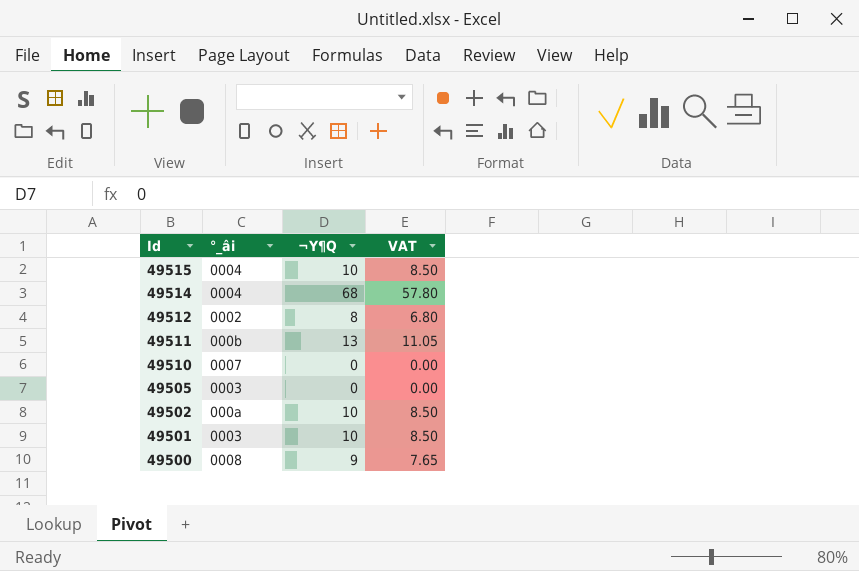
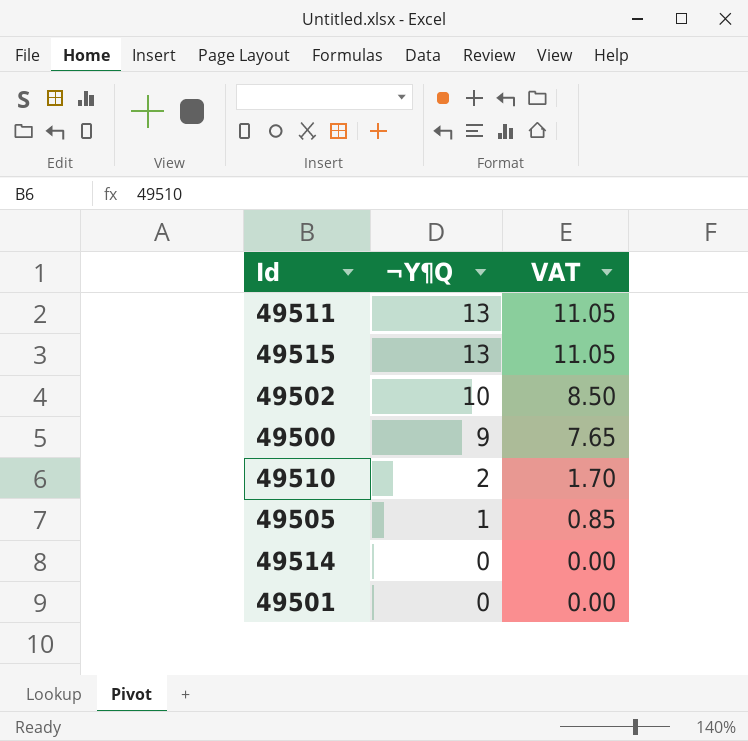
row order: Id descending -> ¬Y¶Q descending
column °_âi | position: 2 -> none
row 49512: 0002 | 8 | 6.80 -> none
49515 | ¬Y¶Q: 10 -> 13
49515 | VAT: 8.50 -> 11.05
49510 | ¬Y¶Q: 0 -> 2
49510 | VAT: 0.00 -> 1.70
49505 | ¬Y¶Q: 0 -> 1
49505 | VAT: 0.00 -> 0.85
49514 | ¬Y¶Q: 68 -> 0
49514 | VAT: 57.80 -> 0.00
49501 | ¬Y¶Q: 10 -> 0
49501 | VAT: 8.50 -> 0.00

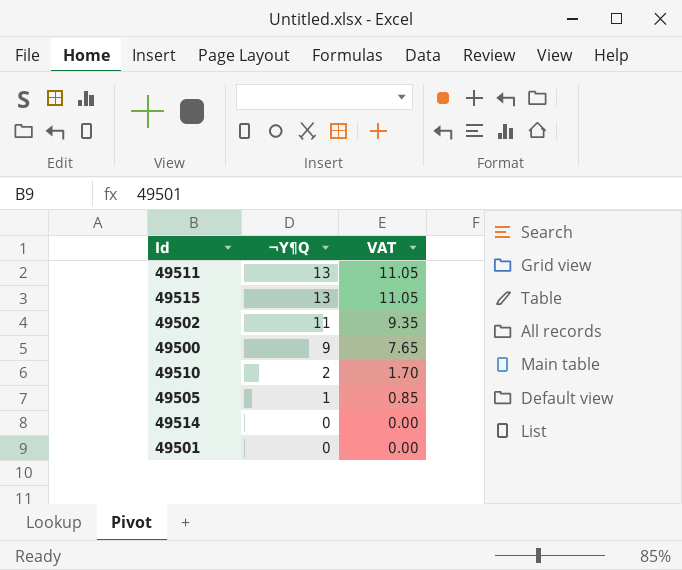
49502 | ¬Y¶Q: 10 -> 11
49502 | VAT: 8.50 -> 9.35

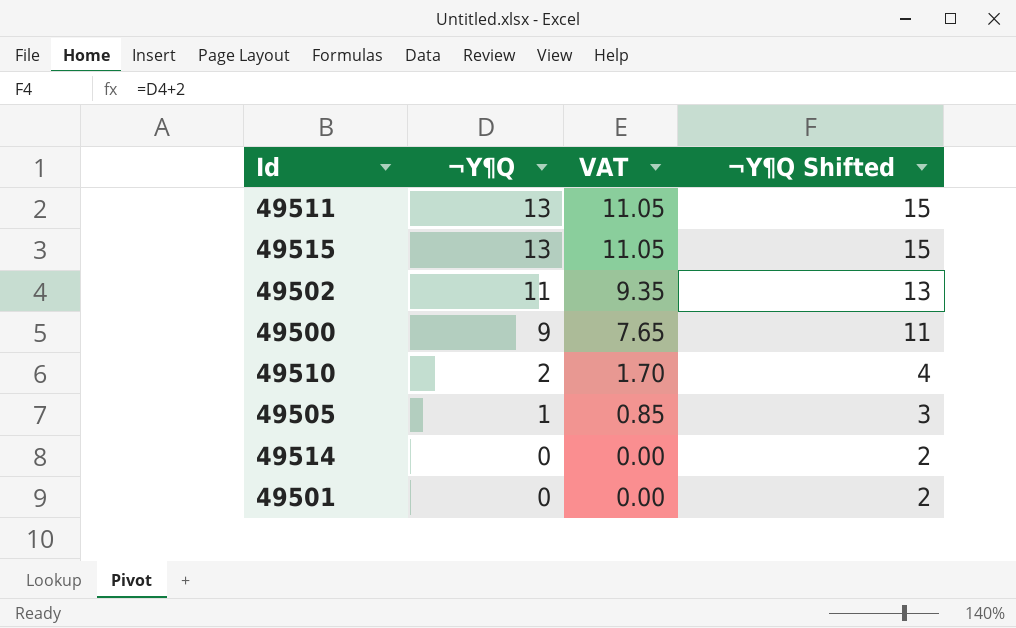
column ¬Y¶Q Shifted | formula: none -> [¬Y¶Q] + 2

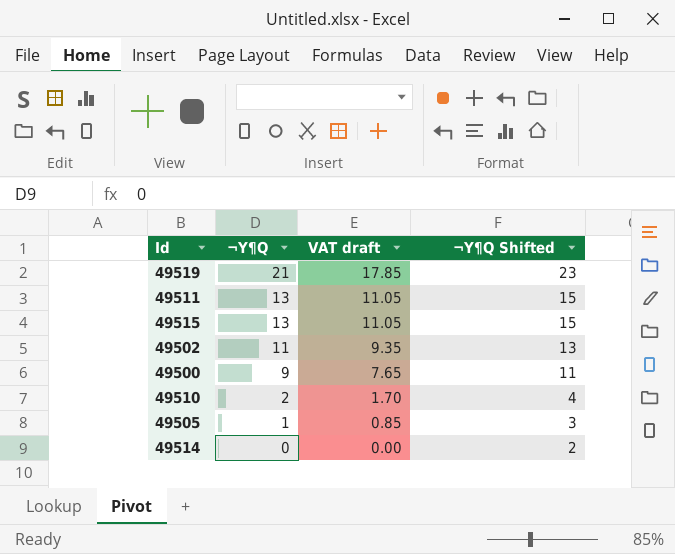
column name: VAT -> VAT draft
row 49501: 0 | 0.00 | 2 -> none
row 49519: none -> 21 | 17.85 | 23

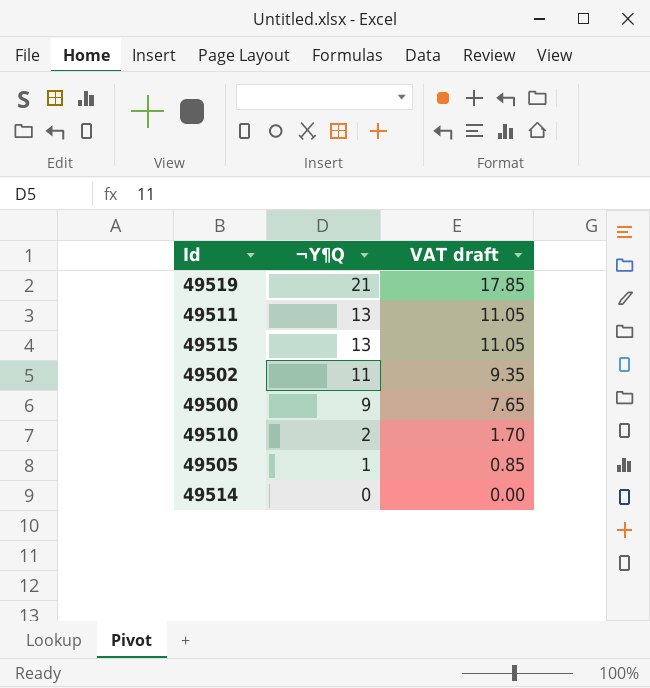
column ¬Y¶Q Shifted | formula: [¬Y¶Q] + 2 -> none

